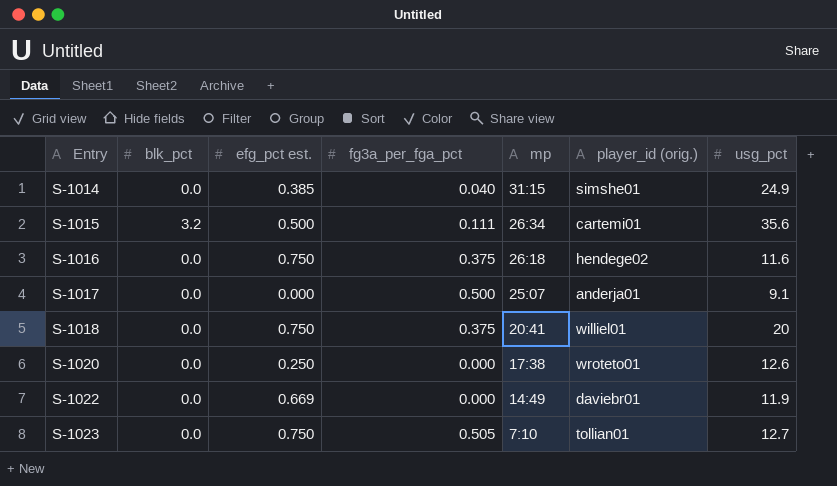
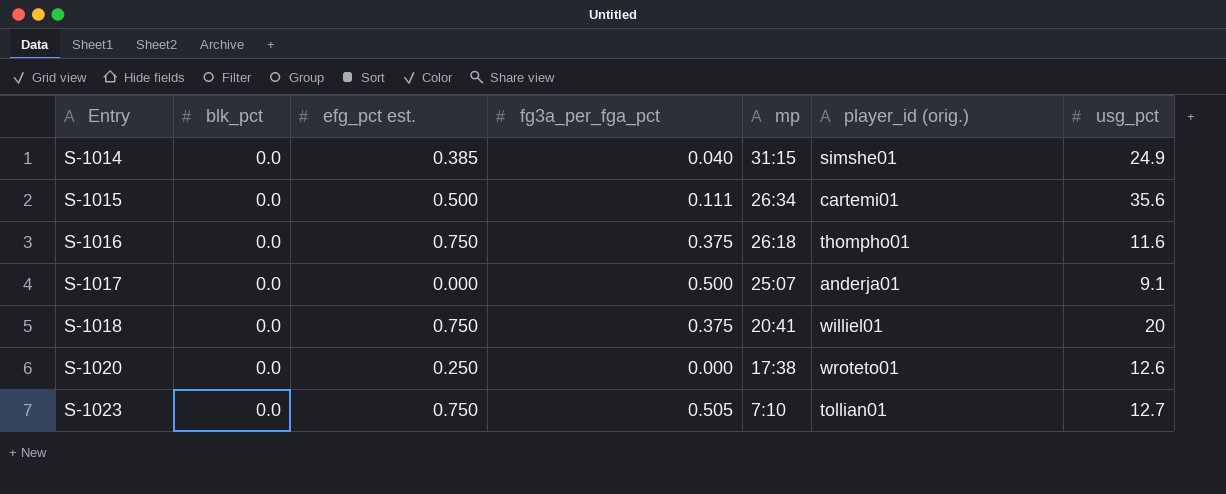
row S-1022: 0.0 | 0.669 | 0.000 | 14:49 | daviebr01 | 11.9 -> none
S-1015 | blk_pct: 3.2 -> 0.0
S-1016 | player_id (orig.): hendege02 -> thompho01

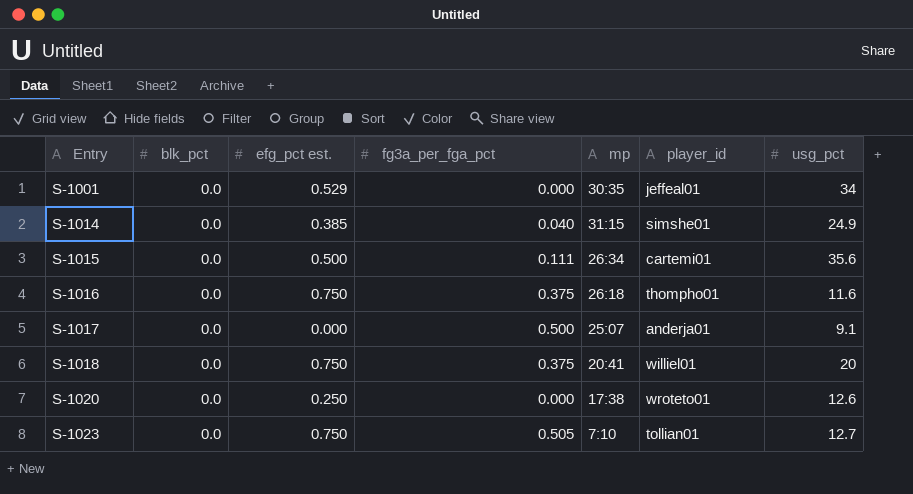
column name: player_id (orig.) -> player_id
row S-1001: none -> 0.0 | 0.529 | 0.000 | 30:35 | jeffeal01 | 34

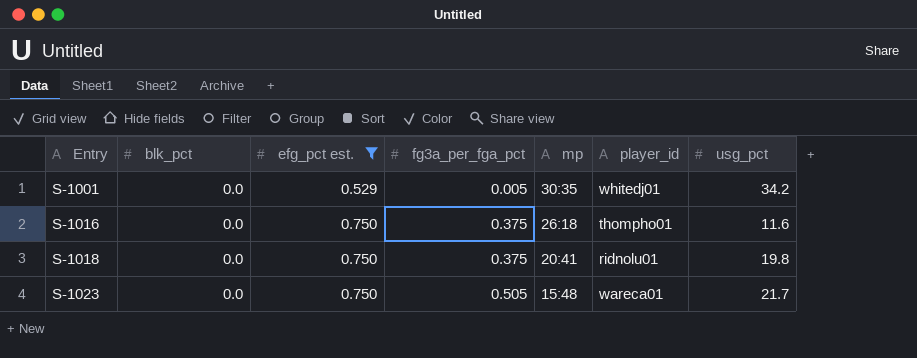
filter: none -> efg_pct est. >= 0.529
S-1001 | fg3a_per_fga_pct: 0.000 -> 0.005
S-1001 | player_id: jeffeal01 -> whitedj01
S-1001 | usg_pct: 34 -> 34.2
S-1018 | player_id: williel01 -> ridnolu01
S-1018 | usg_pct: 20 -> 19.8
S-1023 | mp: 7:10 -> 15:48
S-1023 | player_id: tollian01 -> wareca01
S-1023 | usg_pct: 12.7 -> 21.7

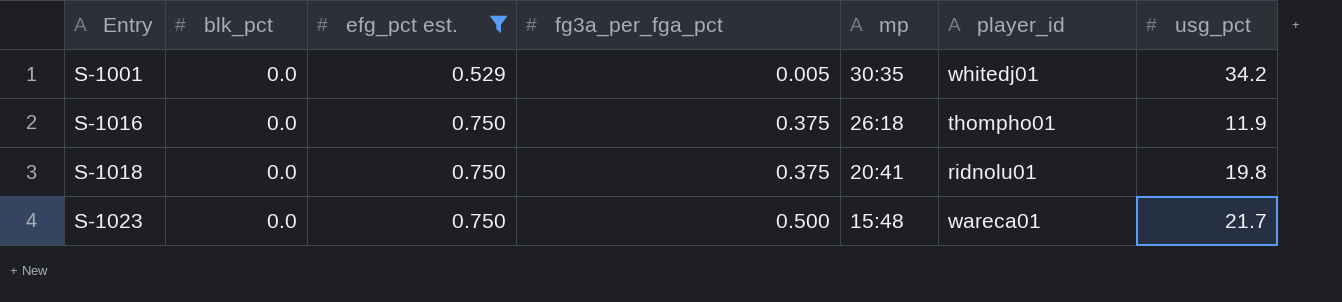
S-1016 | usg_pct: 11.6 -> 11.9
S-1023 | fg3a_per_fga_pct: 0.505 -> 0.500

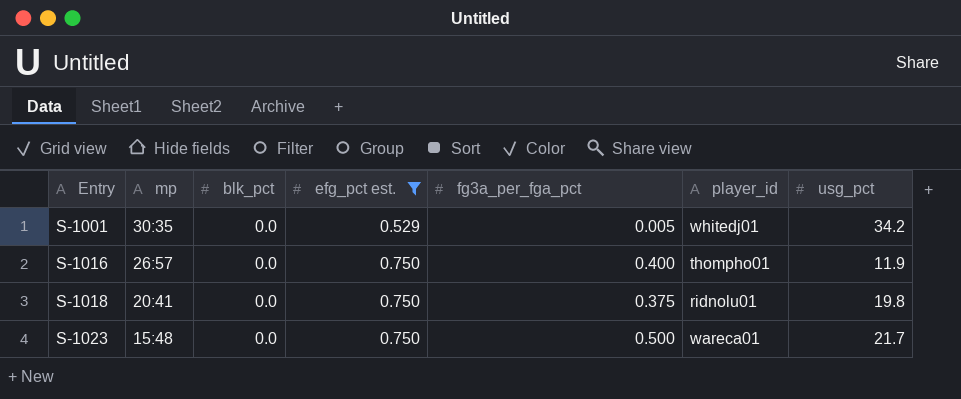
column mp | position: 5 -> 2
S-1016 | mp: 26:18 -> 26:57
S-1016 | fg3a_per_fga_pct: 0.375 -> 0.400

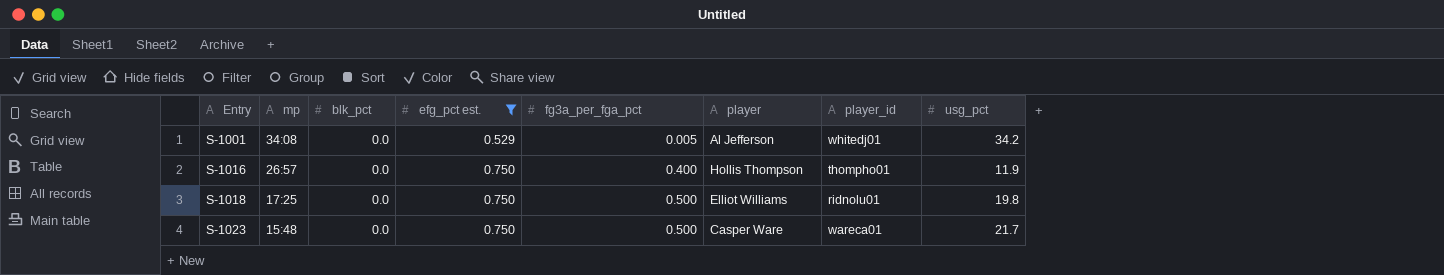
column player | position: none -> 6
S-1001 | mp: 30:35 -> 34:08
S-1018 | mp: 20:41 -> 17:25
S-1018 | fg3a_per_fga_pct: 0.375 -> 0.500

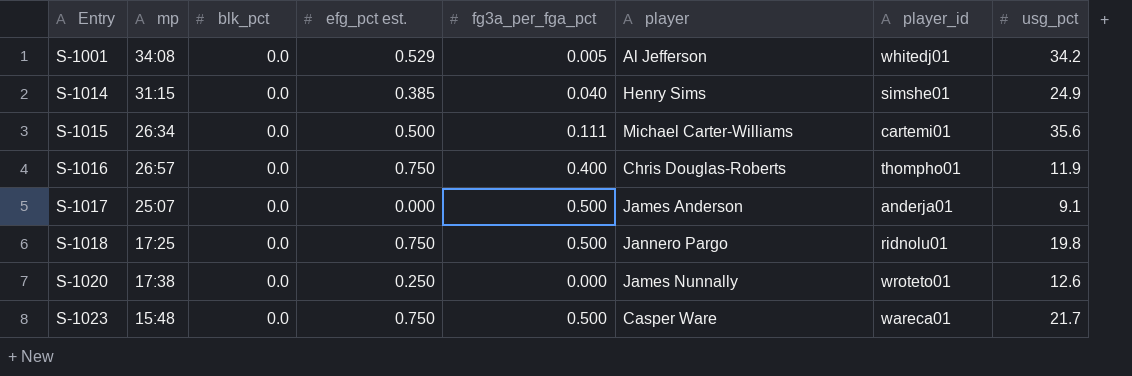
filter: efg_pct est. >= 0.529 -> none
S-1016 | player: Hollis Thompson -> Chris Douglas-Roberts
S-1018 | player: Elliot Williams -> Jannero Pargo

